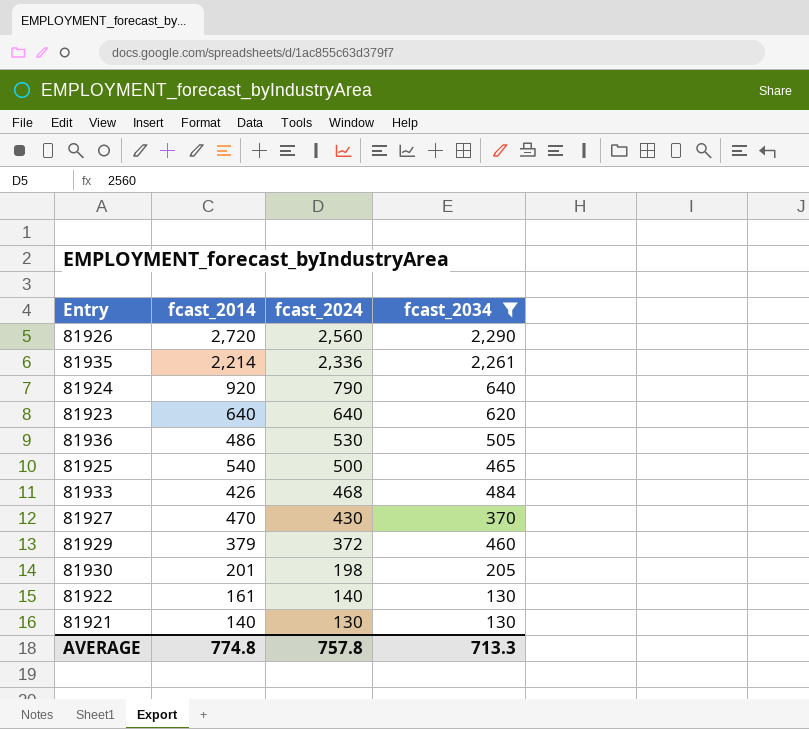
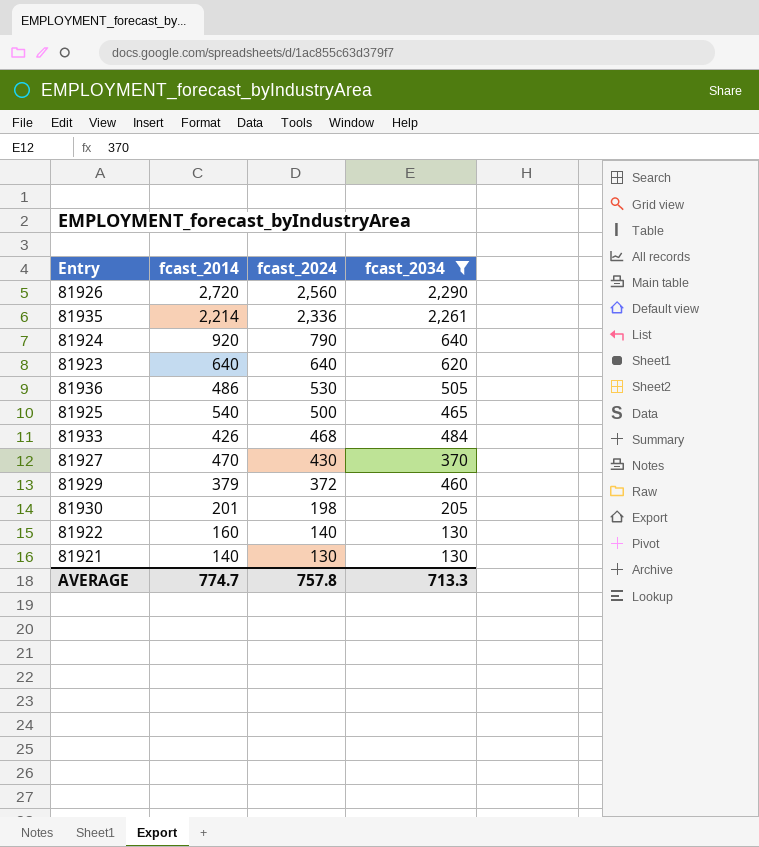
81922 | fcast_2014: 161 -> 160
AVERAGE | fcast_2014: 774.8 -> 774.7

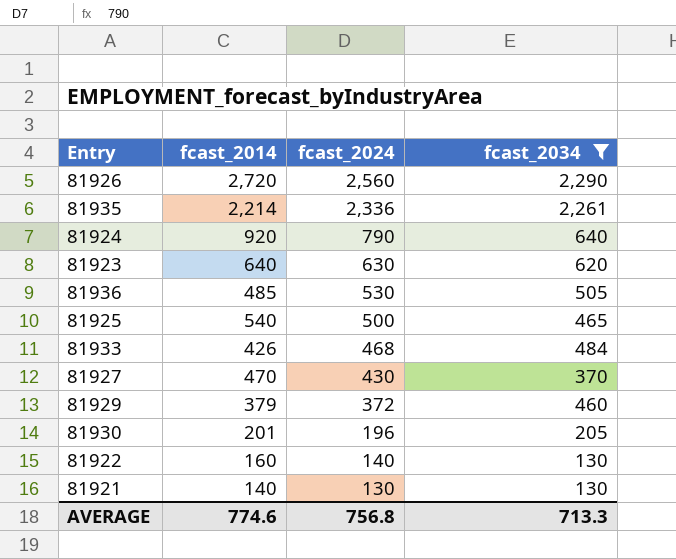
81923 | fcast_2024: 640 -> 630
81936 | fcast_2014: 486 -> 485
81930 | fcast_2024: 198 -> 196
AVERAGE | fcast_2014: 774.7 -> 774.6
AVERAGE | fcast_2024: 757.8 -> 756.8

